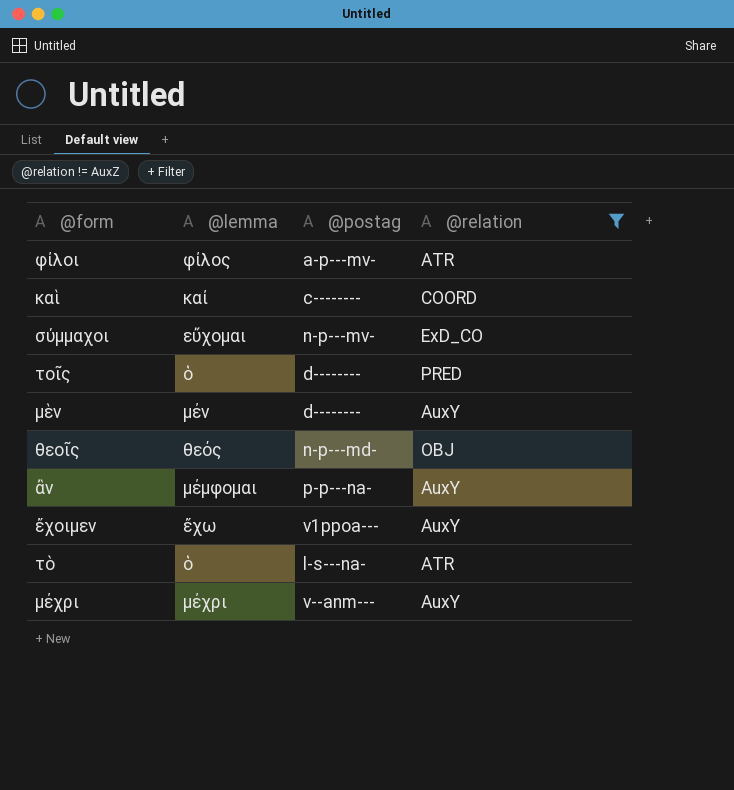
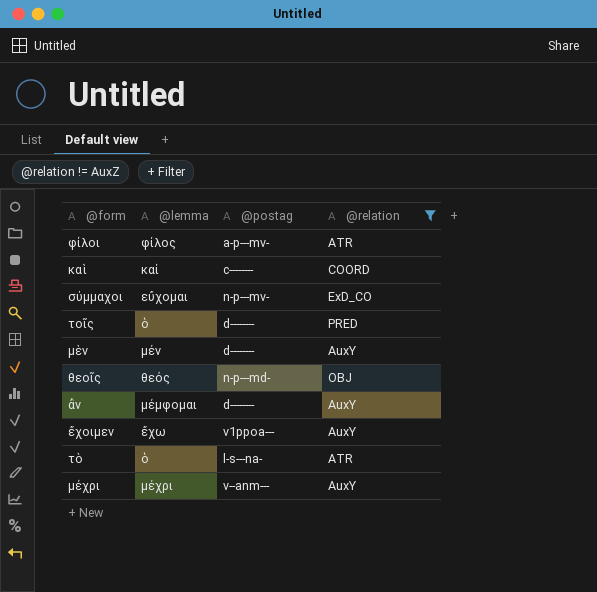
ἂν | @postag: p-p---na- -> d--------

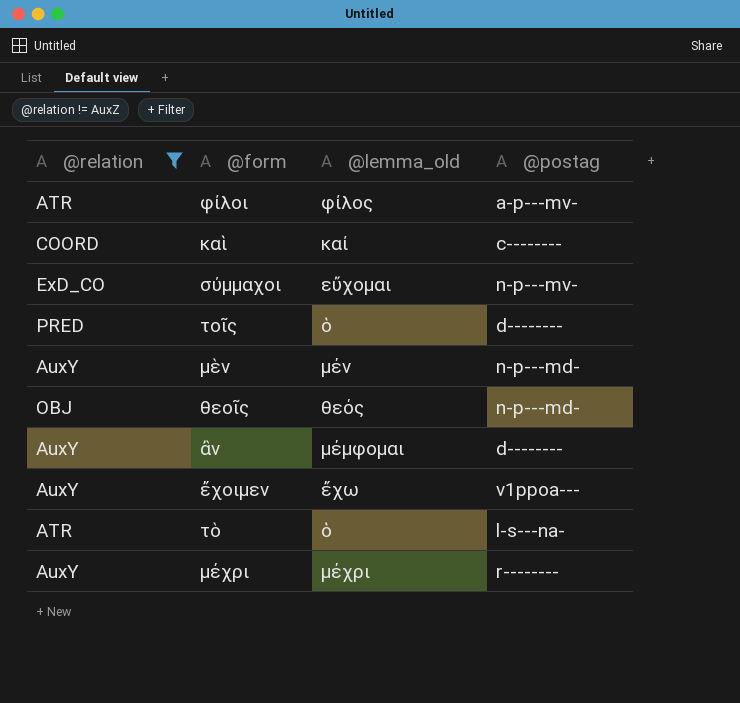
column @relation | position: 4 -> 1
column name: @lemma -> @lemma_old
μὲν | @postag: d-------- -> n-p---md-
μέχρι | @postag: v--anm--- -> r--------

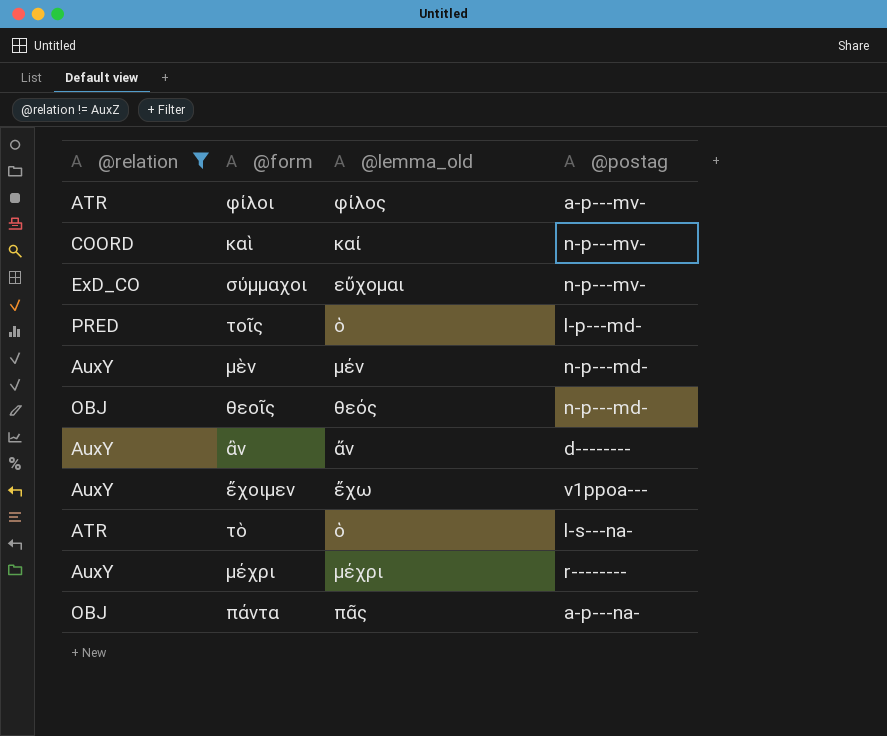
καὶ | @postag: c-------- -> n-p---mv-
τοῖς | @postag: d-------- -> l-p---md-
ἂν | @lemma_old: μέμφομαι -> ἄν
row πάντα: none -> OBJ | πᾶς | a-p---na-

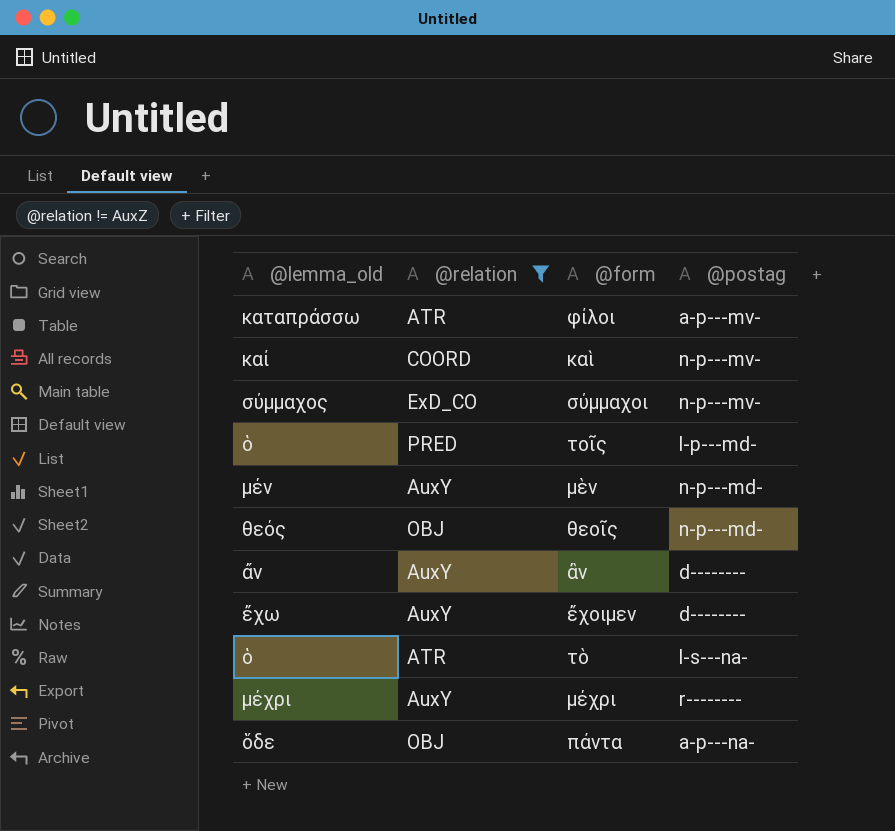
column @lemma_old | position: 3 -> 1
φίλοι | @lemma_old: φίλος -> καταπράσσω
σύμμαχοι | @lemma_old: εὔχομαι -> σύμμαχος
ἔχοιμεν | @postag: v1ppoa--- -> d--------
πάντα | @lemma_old: πᾶς -> ὅδε

